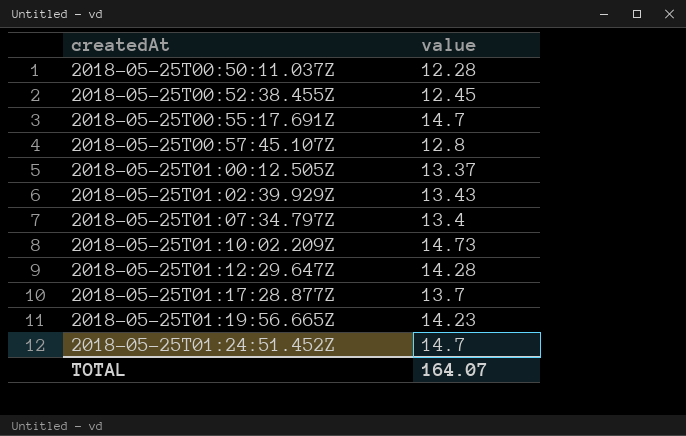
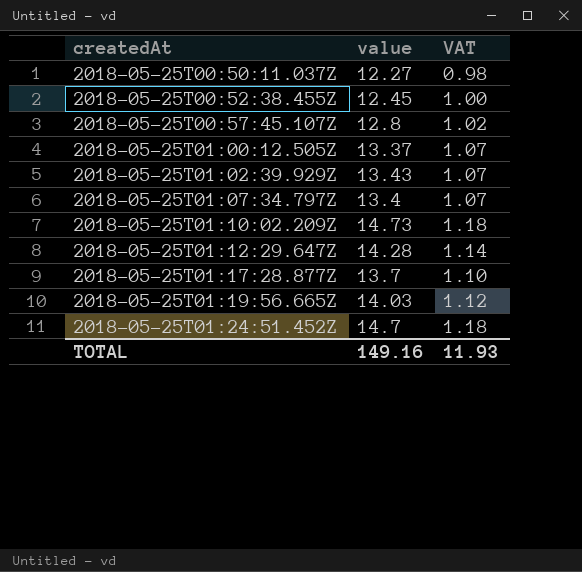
column VAT | formula: none -> [value] * 0.08
row 2018-05-25T00:55:17.691Z: 14.7 -> none
2018-05-25T00:50:11.037Z | value: 12.28 -> 12.27
2018-05-25T01:19:56.665Z | value: 14.23 -> 14.03
TOTAL | value: 164.07 -> 149.16

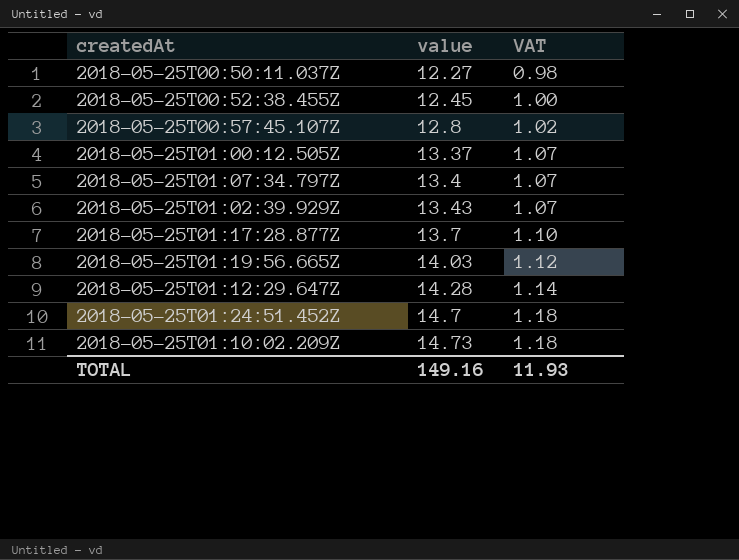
row order: createdAt ascending -> value ascending

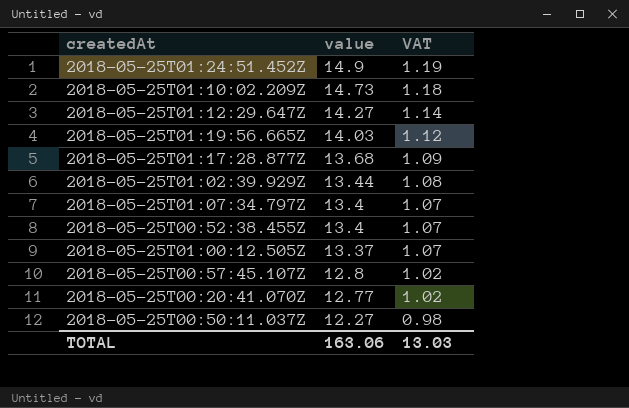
row order: value ascending -> value descending
2018-05-25T01:24:51.452Z | value: 14.7 -> 14.9
2018-05-25T01:24:51.452Z | VAT: 1.18 -> 1.19
2018-05-25T01:12:29.647Z | value: 14.28 -> 14.27
2018-05-25T01:17:28.877Z | value: 13.7 -> 13.68
2018-05-25T01:17:28.877Z | VAT: 1.10 -> 1.09
2018-05-25T01:02:39.929Z | value: 13.43 -> 13.44
2018-05-25T01:02:39.929Z | VAT: 1.07 -> 1.08
2018-05-25T00:52:38.455Z | value: 12.45 -> 13.4
2018-05-25T00:52:38.455Z | VAT: 1.00 -> 1.07
row 2018-05-25T00:20:41.070Z: none -> 12.77 | 1.02
TOTAL | value: 149.16 -> 163.06
TOTAL | VAT: 11.93 -> 13.03

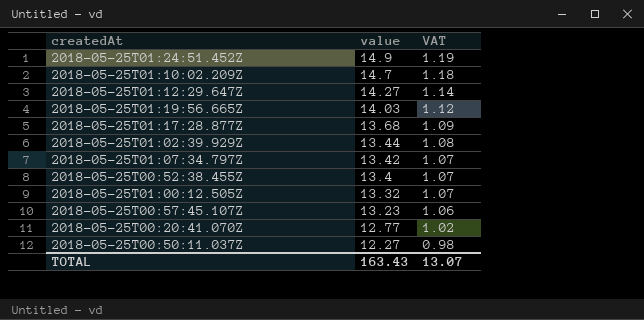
2018-05-25T01:10:02.209Z | value: 14.73 -> 14.7
2018-05-25T01:07:34.797Z | value: 13.4 -> 13.42
2018-05-25T01:00:12.505Z | value: 13.37 -> 13.32
2018-05-25T00:57:45.107Z | value: 12.8 -> 13.23
2018-05-25T00:57:45.107Z | VAT: 1.02 -> 1.06
TOTAL | value: 163.06 -> 163.43
TOTAL | VAT: 13.03 -> 13.07

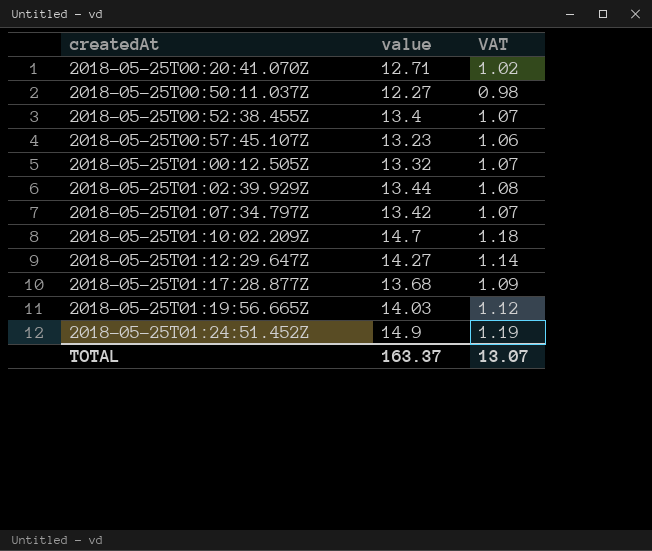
row order: value descending -> createdAt ascending
2018-05-25T00:20:41.070Z | value: 12.77 -> 12.71
TOTAL | value: 163.43 -> 163.37

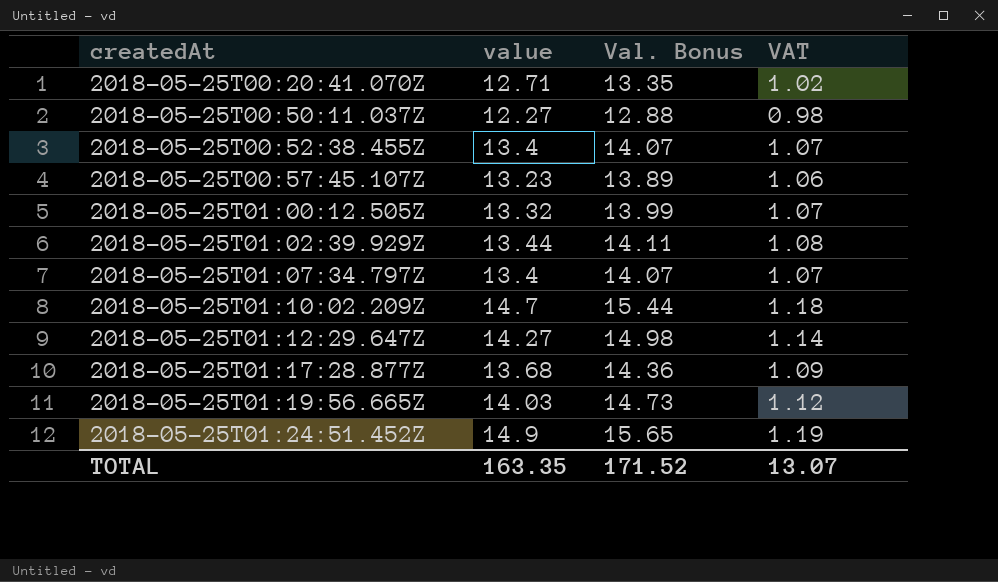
column Val. Bonus | formula: none -> [value] * 1.05
2018-05-25T01:07:34.797Z | value: 13.42 -> 13.4
TOTAL | value: 163.37 -> 163.35

